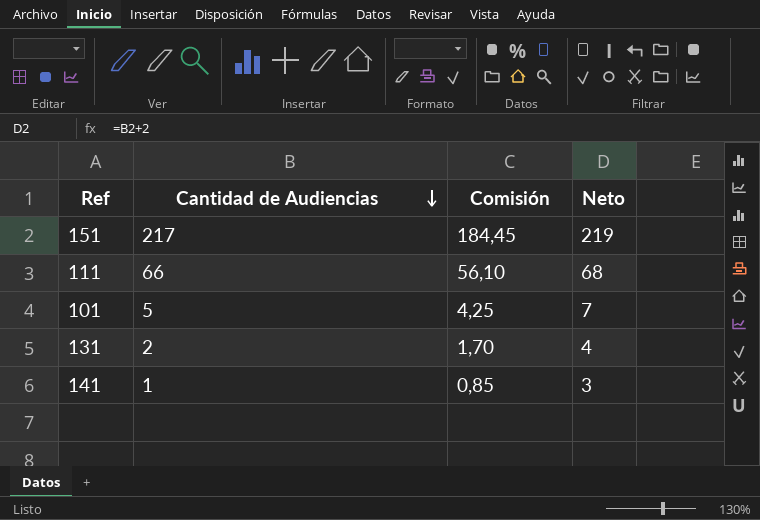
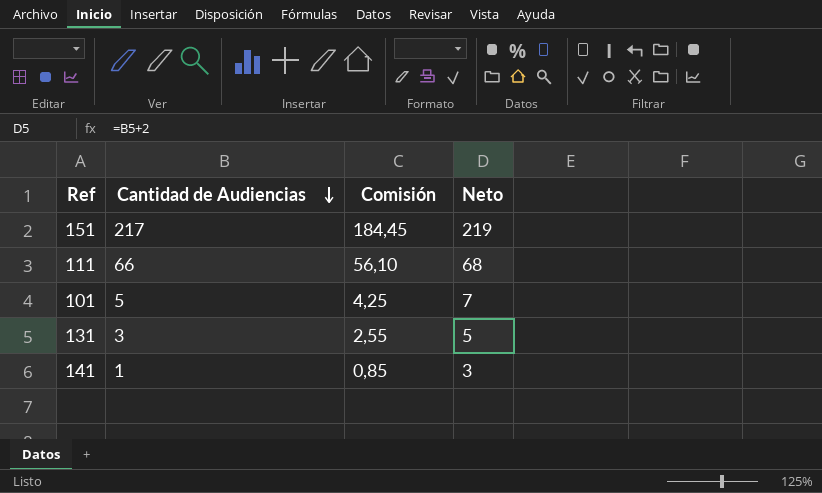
131 | Cantidad de Audiencias: 2 -> 3
131 | Comisión: 1,70 -> 2,55
131 | Neto: 4 -> 5

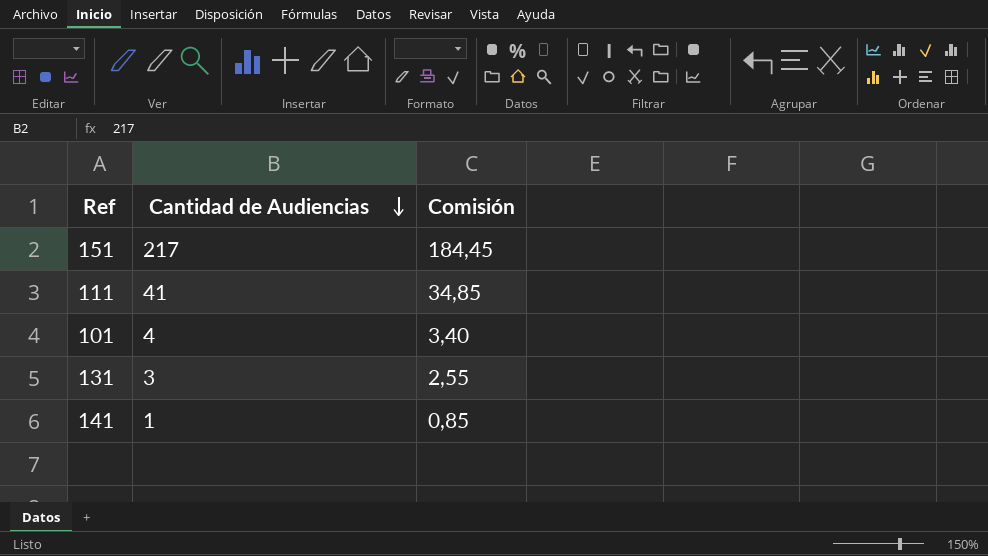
column Neto | formula: [Cantidad de Audiencias] + 2 -> none
111 | Cantidad de Audiencias: 66 -> 41
111 | Comisión: 56,10 -> 34,85
101 | Cantidad de Audiencias: 5 -> 4
101 | Comisión: 4,25 -> 3,40

